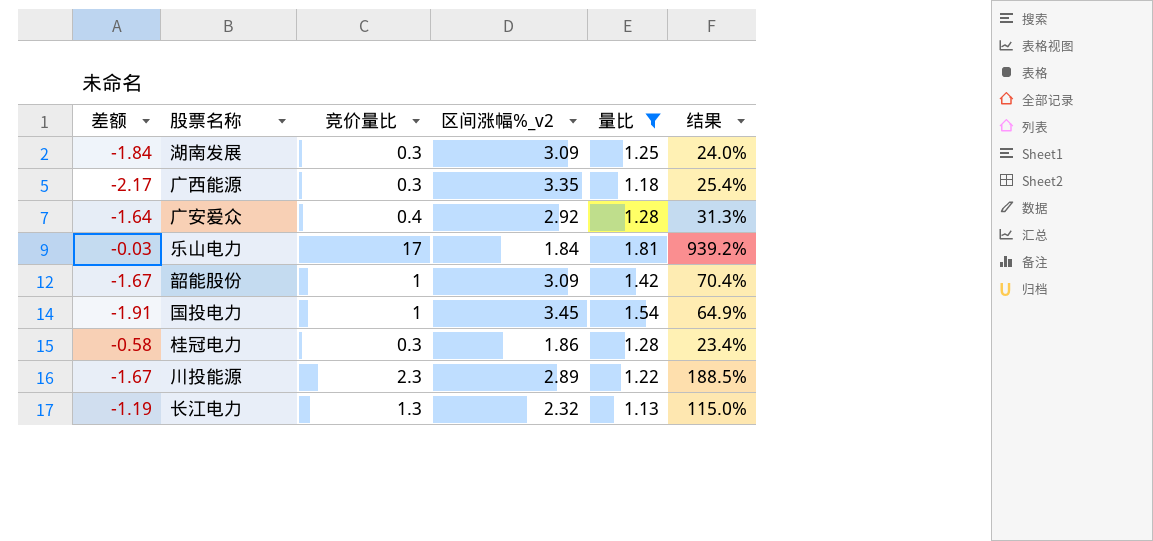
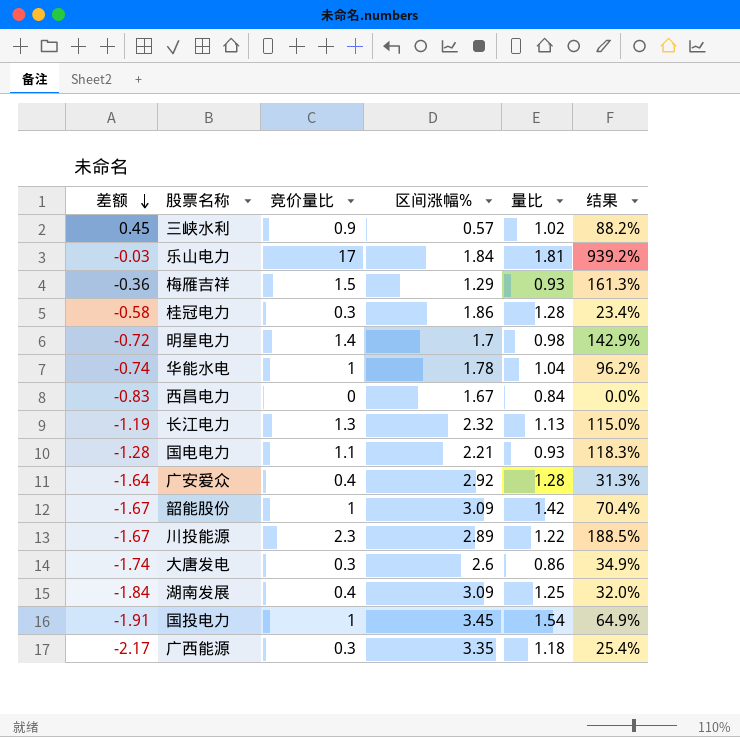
filter: 量比 >= 1.13 -> none
row order: none -> 差额 descending
column name: 区间涨幅%_v2 -> 区间涨幅%
湖南发展 | 竞价量比: 0.3 -> 0.4
湖南发展 | 结果: 24.0% -> 32.0%

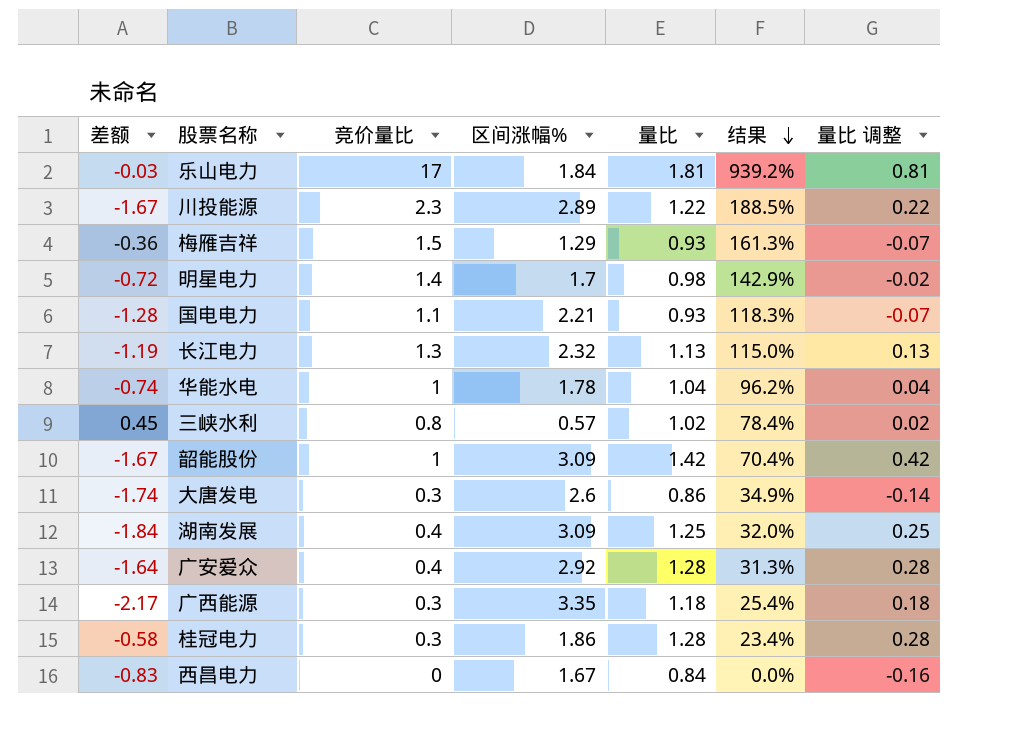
row order: 差额 descending -> 结果 descending
column 量比 调整 | formula: none -> [量比] - 1
row 国投电力: -1.91 | 1 | 3.45 | 1.54 | 64.9% -> none
三峡水利 | 竞价量比: 0.9 -> 0.8
三峡水利 | 结果: 88.2% -> 78.4%

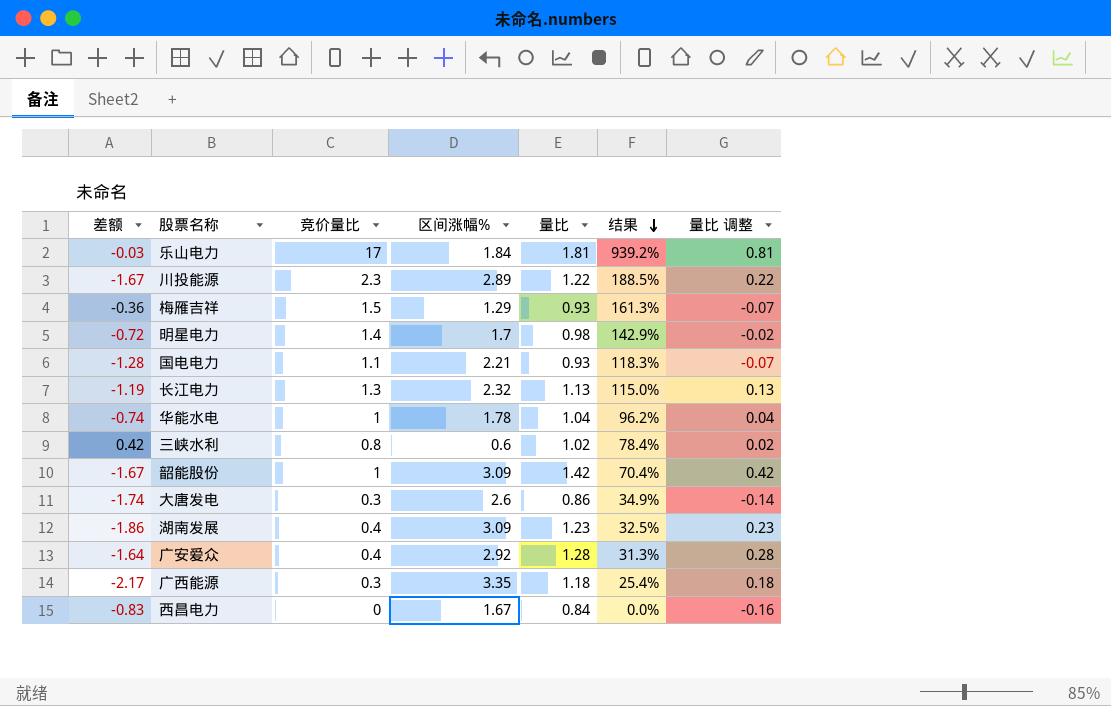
row 桂冠电力: -0.58 | 0.3 | 1.86 | 1.28 | 23.4% | 0.28 -> none
三峡水利 | 差额: 0.45 -> 0.42
三峡水利 | 区间涨幅%: 0.57 -> 0.6
湖南发展 | 差额: -1.84 -> -1.86
湖南发展 | 量比: 1.25 -> 1.23
湖南发展 | 结果: 32.0% -> 32.5%
湖南发展 | 量比 调整: 0.25 -> 0.23

